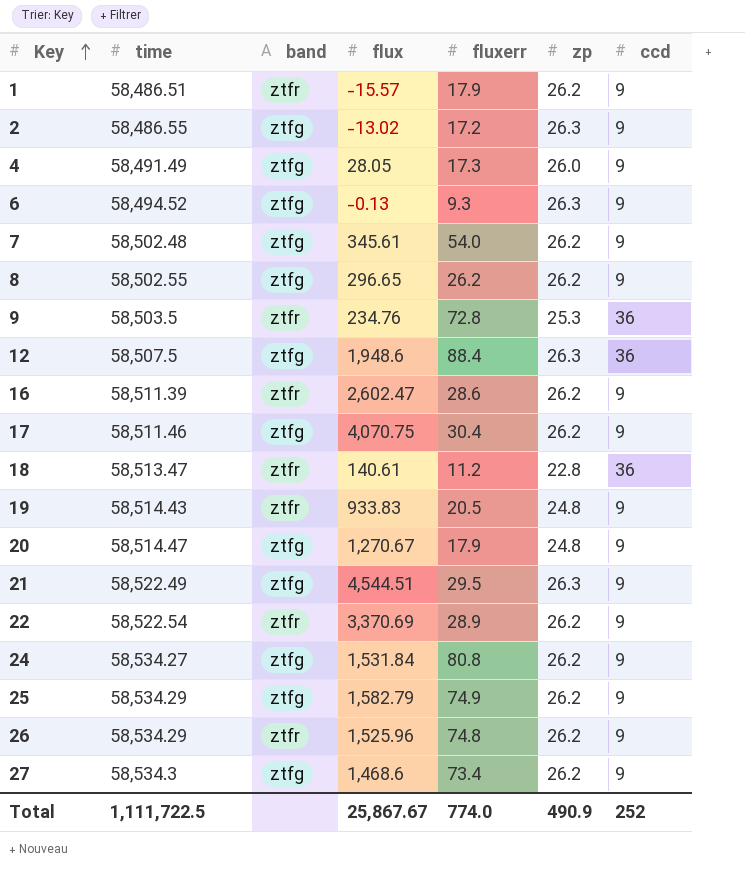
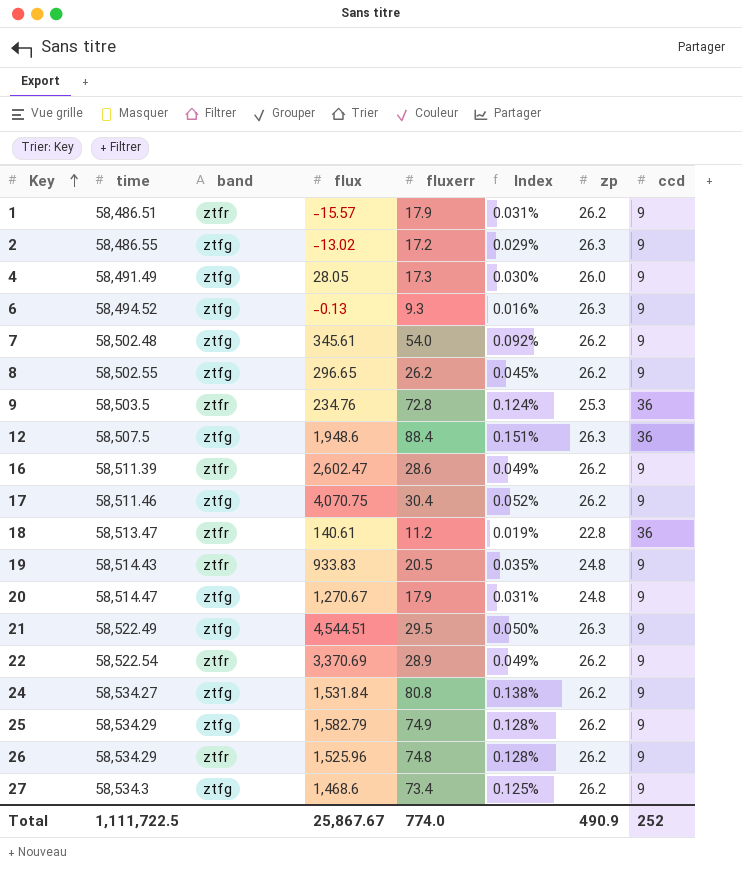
column Index | formula: none -> [fluxerr] / [time]

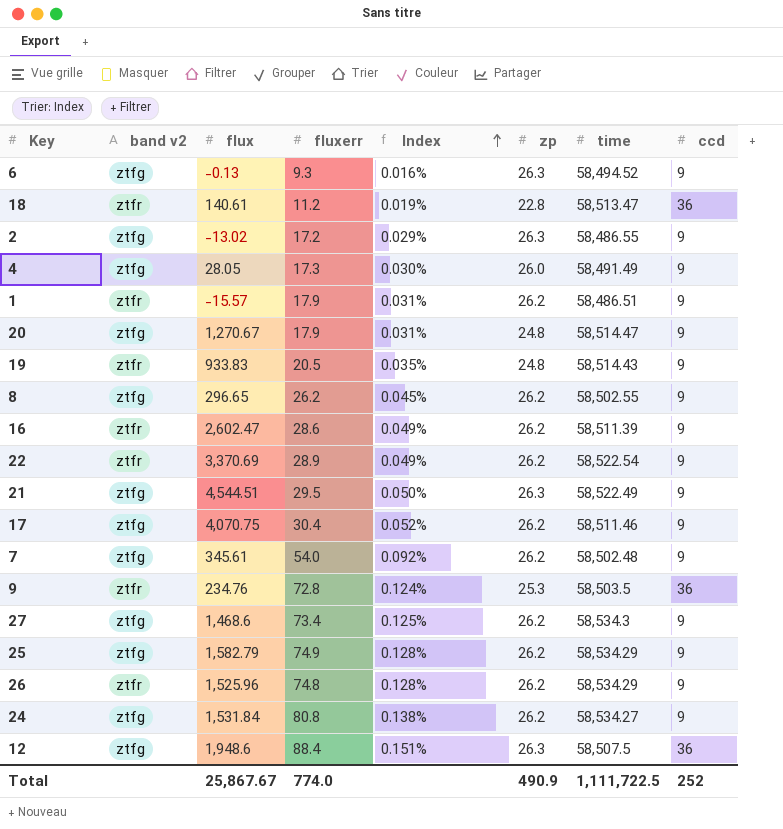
row order: Key ascending -> Index ascending
column name: band -> band v2
column time | position: 2 -> 7

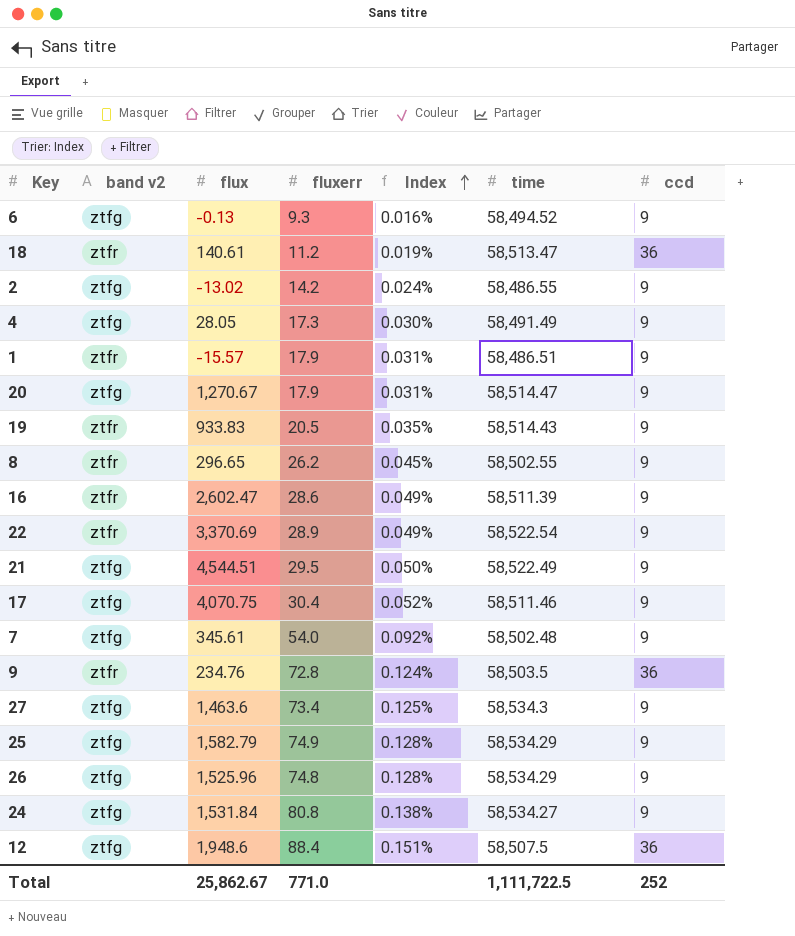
column zp | position: 6 -> none
2 | fluxerr: 17.2 -> 14.2
2 | Index: 0.029% -> 0.024%
8 | band v2: ztfg -> ztfr
27 | flux: 1,468.6 -> 1,463.6
26 | band v2: ztfr -> ztfg
Total | flux: 25,867.67 -> 25,862.67
Total | fluxerr: 774.0 -> 771.0

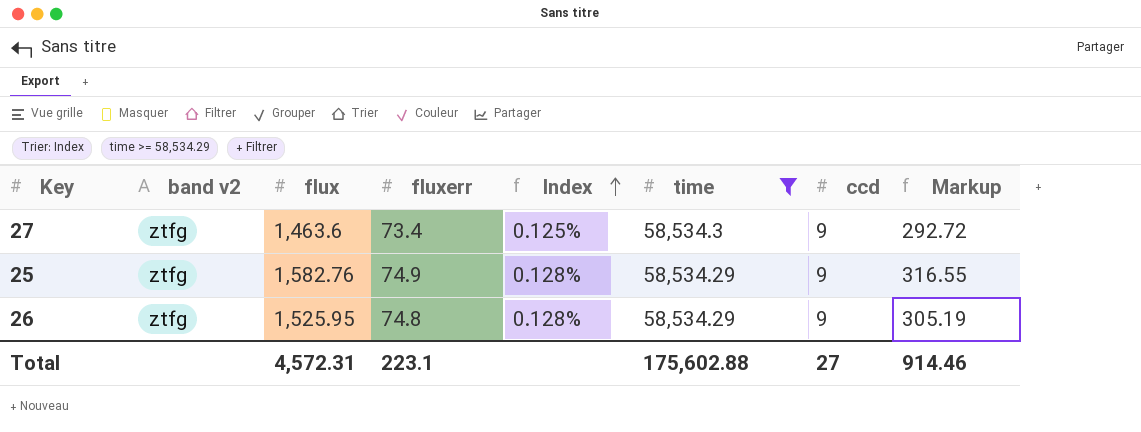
filter: none -> time >= 58,534.29
column Markup | formula: none -> [flux] * 0.2
25 | flux: 1,582.79 -> 1,582.76
26 | flux: 1,525.96 -> 1,525.95
Total | flux: 25,862.67 -> 4,572.31
Total | fluxerr: 771.0 -> 223.1
Total | time: 1,111,722.5 -> 175,602.88
Total | ccd: 252 -> 27

